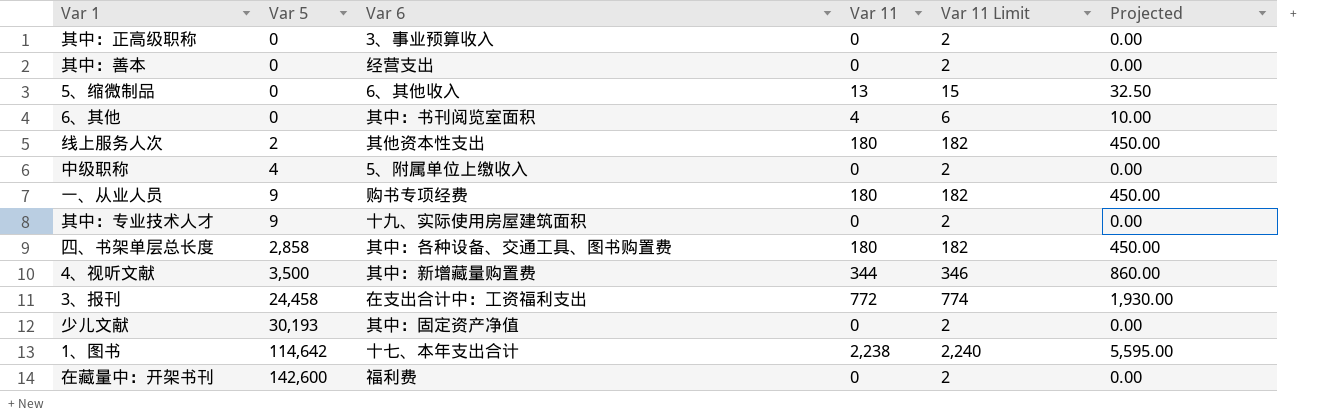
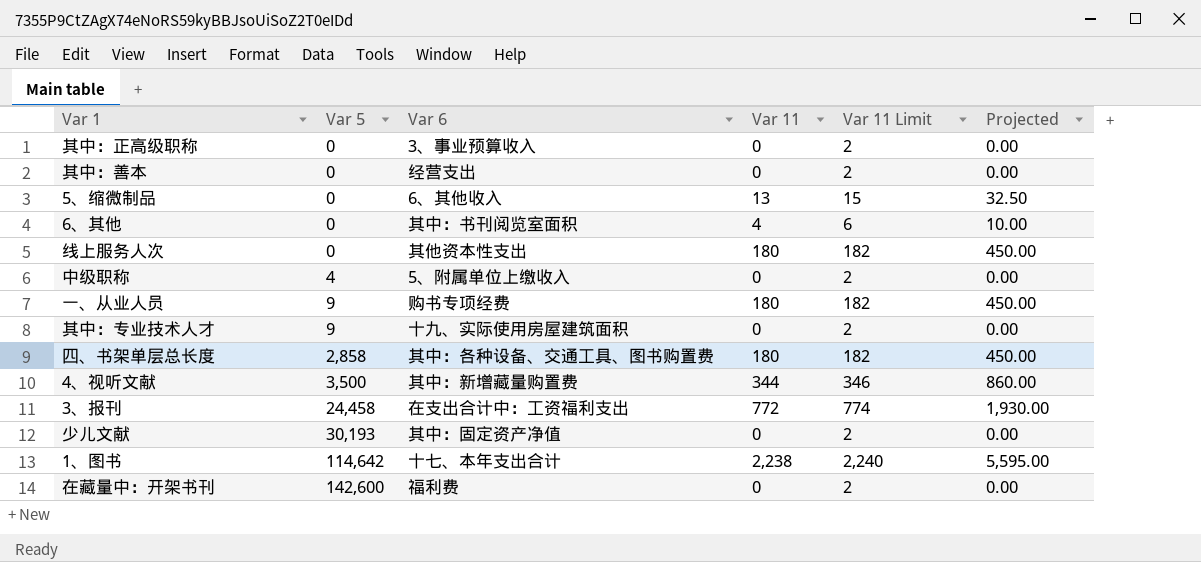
线上服务人次 | Var 5: 2 -> 0

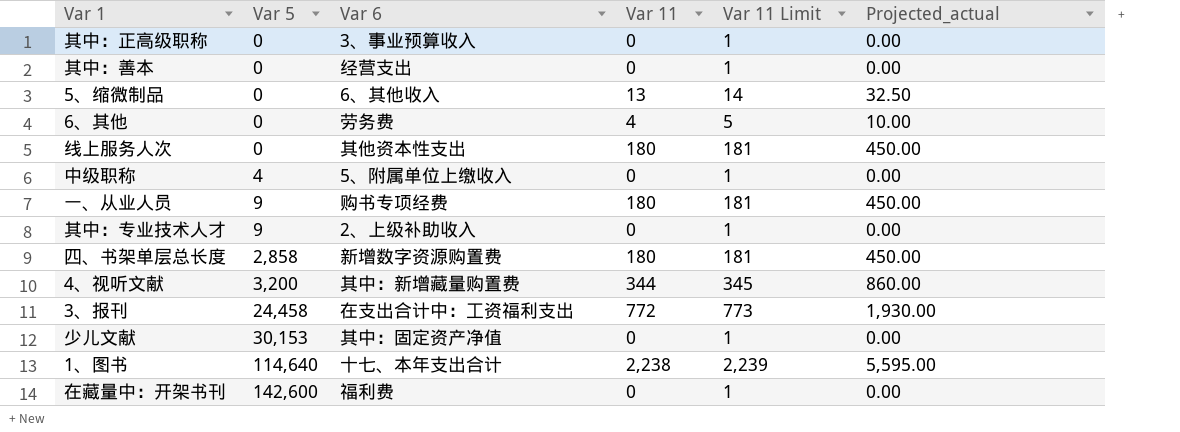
column Var 11 Limit | formula: [Var 11] + 2 -> [Var 11] + 1
column name: Projected -> Projected_actual
6、其他 | Var 6: 其中：书刊阅览室面积 -> 劳务费
其中：专业技术人才 | Var 6: 十九、实际使用房屋建筑面积 -> 2、上级补助收入
四、书架单层总长度 | Var 6: 其中：各种设备、交通工具、图书购置费 -> 新增数字资源购置费
4、视听文献 | Var 5: 3,500 -> 3,200
少儿文献 | Var 5: 30,193 -> 30,153
1、图书 | Var 5: 114,642 -> 114,640

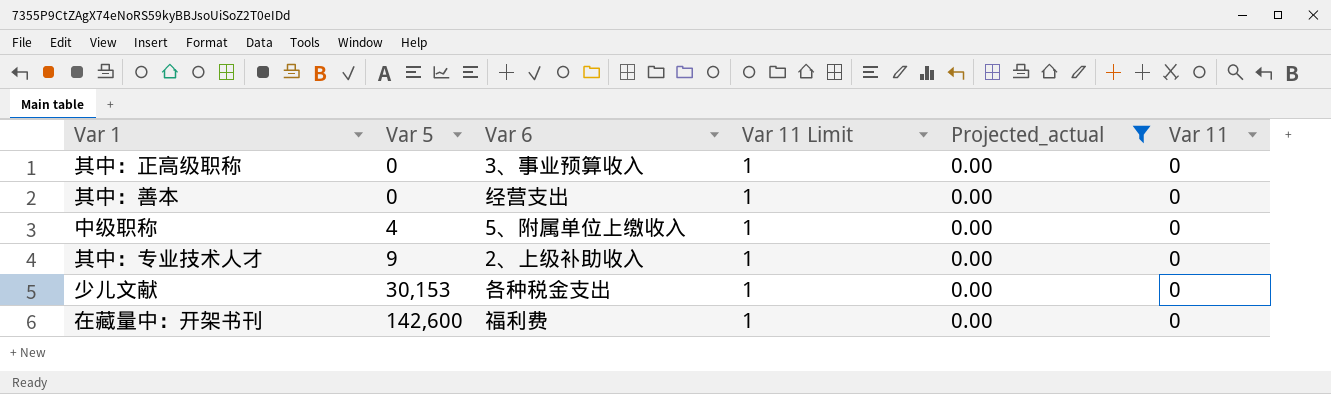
filter: none -> Projected_actual = 0.00
column Var 11 | position: 4 -> 6
少儿文献 | Var 6: 其中：固定资产净值 -> 各种税金支出

